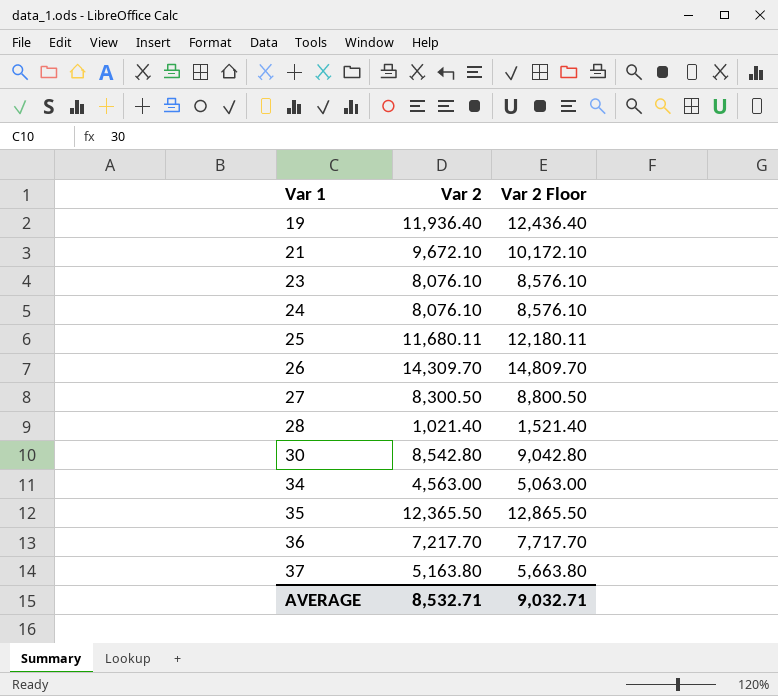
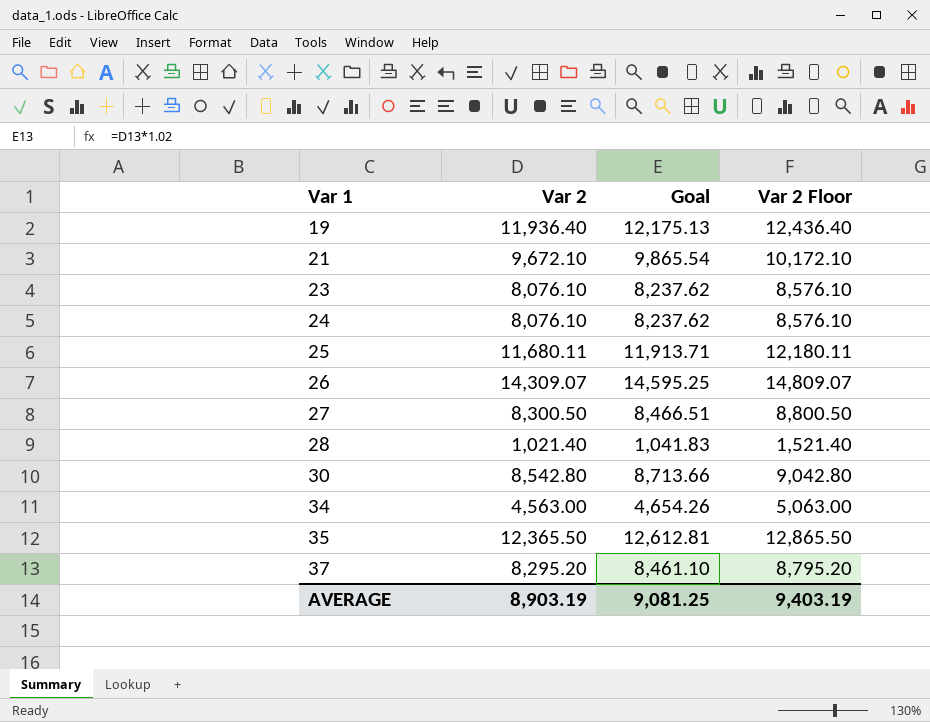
column Goal | formula: none -> [Var 2] * 1.02
row 36: 7,217.70 | 7,717.70 -> none
26 | Var 2: 14,309.70 -> 14,309.07
26 | Var 2 Floor: 14,809.70 -> 14,809.07
37 | Var 2: 5,163.80 -> 8,295.20
37 | Var 2 Floor: 5,663.80 -> 8,795.20
AVERAGE | Var 2: 8,532.71 -> 8,903.19
AVERAGE | Var 2 Floor: 9,032.71 -> 9,403.19

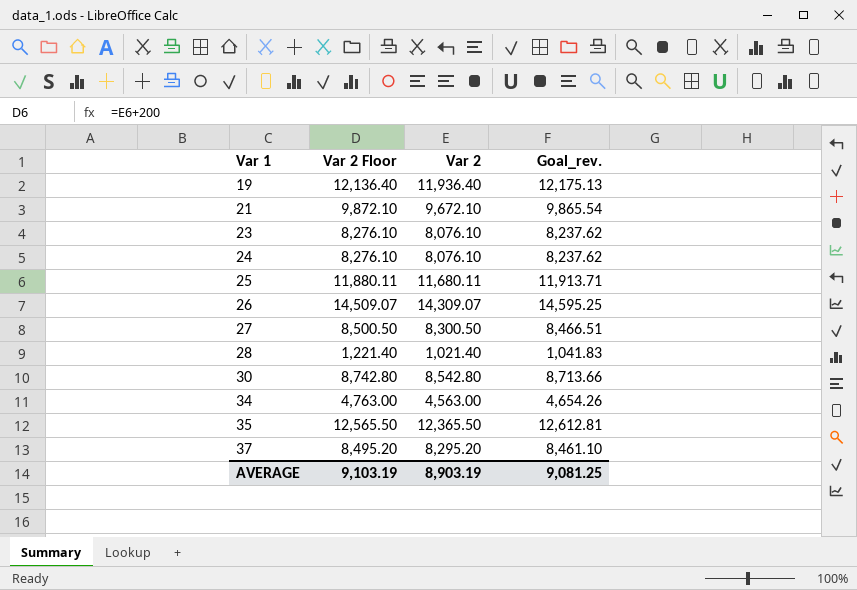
column Var 2 Floor | formula: [Var 2] + 500 -> [Var 2] + 200
column Var 2 Floor | position: 4 -> 2
column name: Goal -> Goal_rev.
AVERAGE | Var 2 Floor: 9,403.19 -> 9,103.19

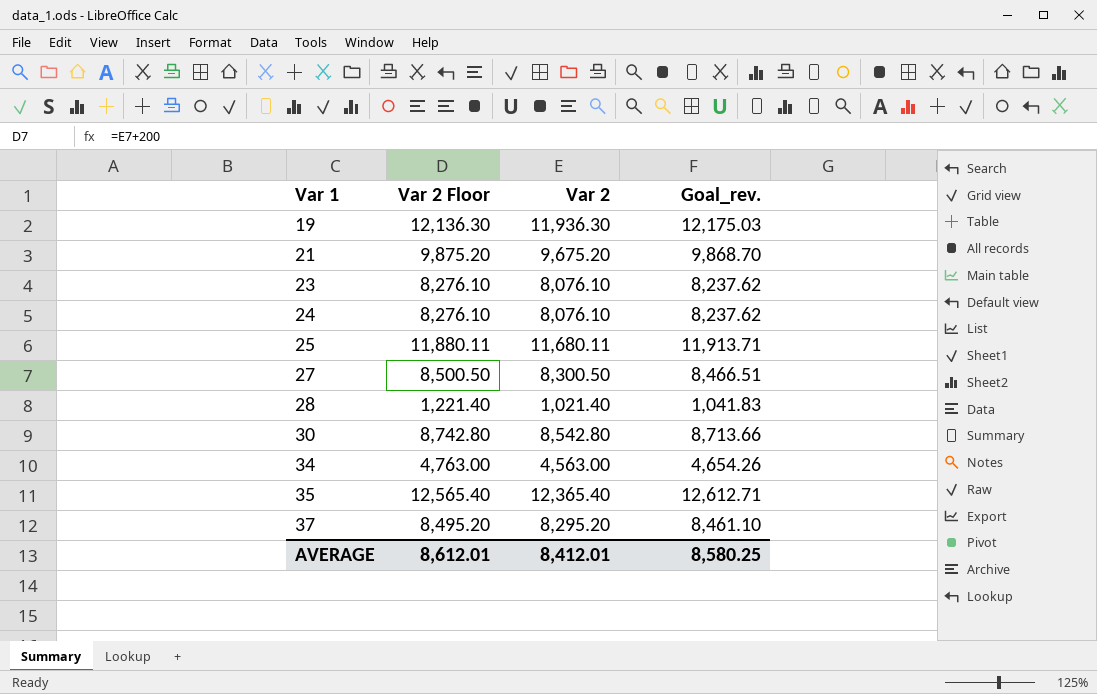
row 26: 14,509.07 | 14,309.07 | 14,595.25 -> none
19 | Var 2 Floor: 12,136.40 -> 12,136.30
19 | Var 2: 11,936.40 -> 11,936.30
19 | Goal_rev.: 12,175.13 -> 12,175.03
21 | Var 2 Floor: 9,872.10 -> 9,875.20
21 | Var 2: 9,672.10 -> 9,675.20
21 | Goal_rev.: 9,865.54 -> 9,868.70
35 | Var 2 Floor: 12,565.50 -> 12,565.40
35 | Var 2: 12,365.50 -> 12,365.40
35 | Goal_rev.: 12,612.81 -> 12,612.71
AVERAGE | Var 2 Floor: 9,103.19 -> 8,612.01
AVERAGE | Var 2: 8,903.19 -> 8,412.01
AVERAGE | Goal_rev.: 9,081.25 -> 8,580.25

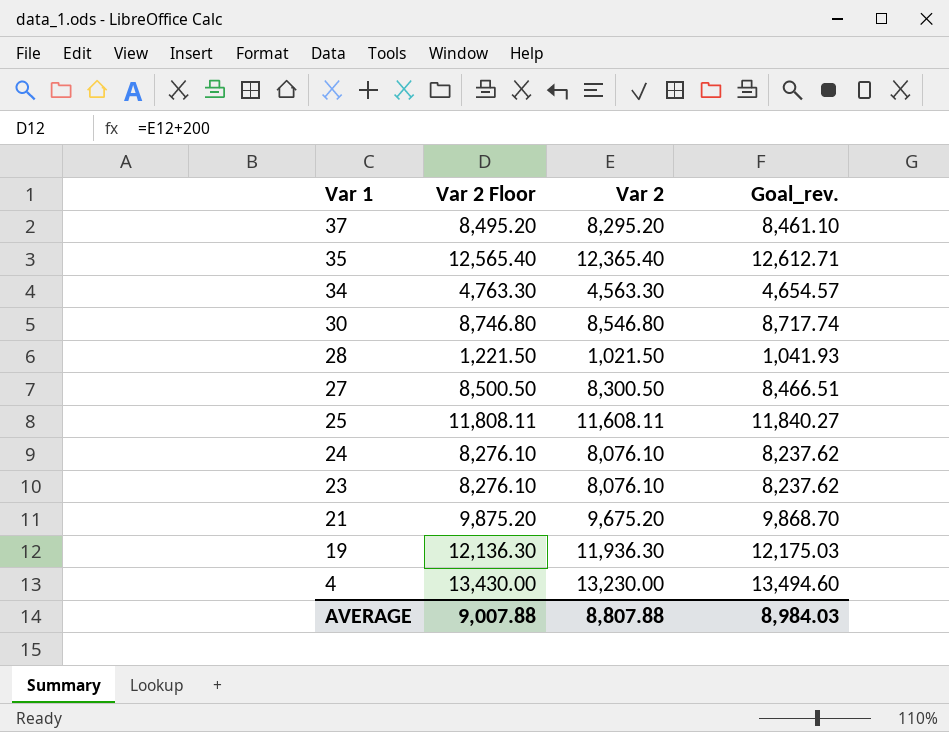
row order: Var 1 ascending -> Var 1 descending
34 | Var 2 Floor: 4,763.00 -> 4,763.30
34 | Var 2: 4,563.00 -> 4,563.30
34 | Goal_rev.: 4,654.26 -> 4,654.57
30 | Var 2 Floor: 8,742.80 -> 8,746.80
30 | Var 2: 8,542.80 -> 8,546.80
30 | Goal_rev.: 8,713.66 -> 8,717.74
28 | Var 2 Floor: 1,221.40 -> 1,221.50
28 | Var 2: 1,021.40 -> 1,021.50
28 | Goal_rev.: 1,041.83 -> 1,041.93
25 | Var 2 Floor: 11,880.11 -> 11,808.11
25 | Var 2: 11,680.11 -> 11,608.11
25 | Goal_rev.: 11,913.71 -> 11,840.27
row 4: none -> 13,430.00 | 13,230.00 | 13,494.60
AVERAGE | Var 2 Floor: 8,612.01 -> 9,007.88
AVERAGE | Var 2: 8,412.01 -> 8,807.88
AVERAGE | Goal_rev.: 8,580.25 -> 8,984.03

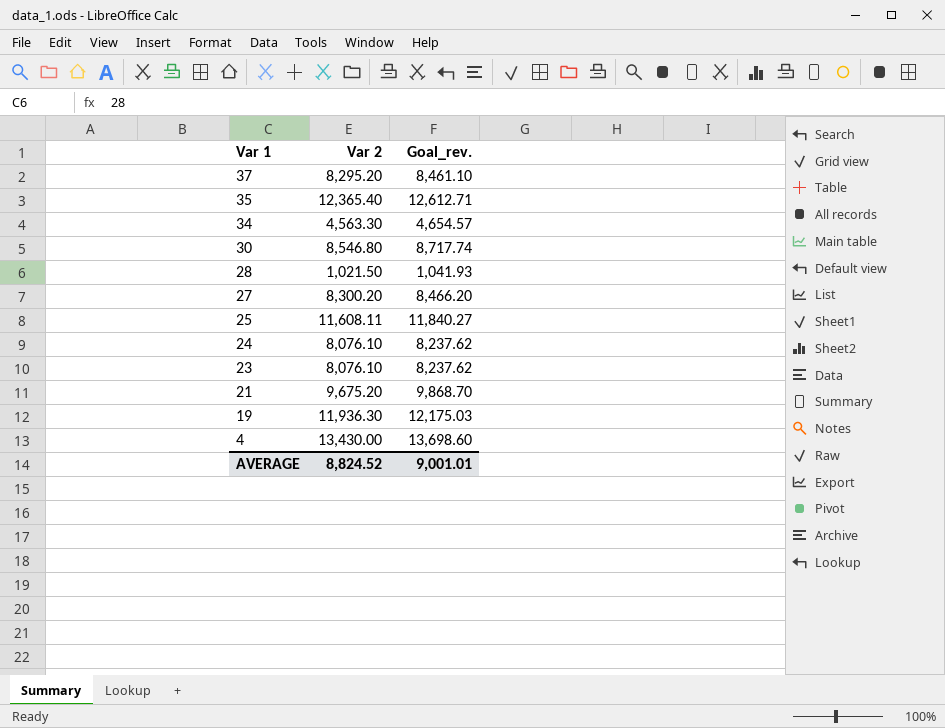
column Var 2 Floor | formula: [Var 2] + 200 -> none
27 | Var 2: 8,300.50 -> 8,300.20
27 | Goal_rev.: 8,466.51 -> 8,466.20
4 | Var 2: 13,230.00 -> 13,430.00
4 | Goal_rev.: 13,494.60 -> 13,698.60
AVERAGE | Var 2: 8,807.88 -> 8,824.52
AVERAGE | Goal_rev.: 8,984.03 -> 9,001.01

